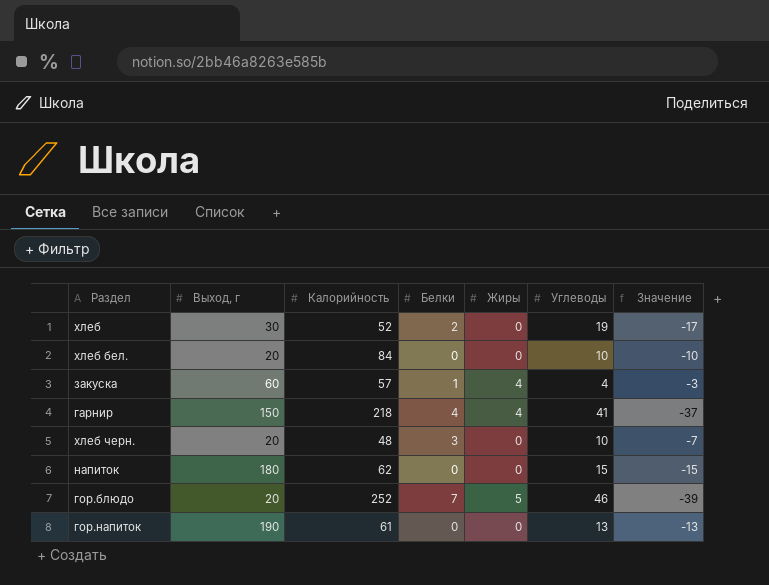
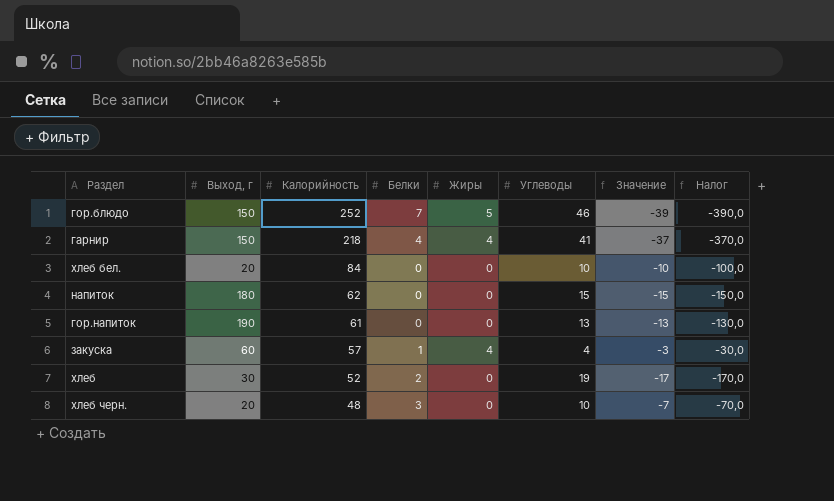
row order: none -> Калорийность descending
column Налог | formula: none -> [Значение] * 10
гор.блюдо | Выход, г: 20 -> 150

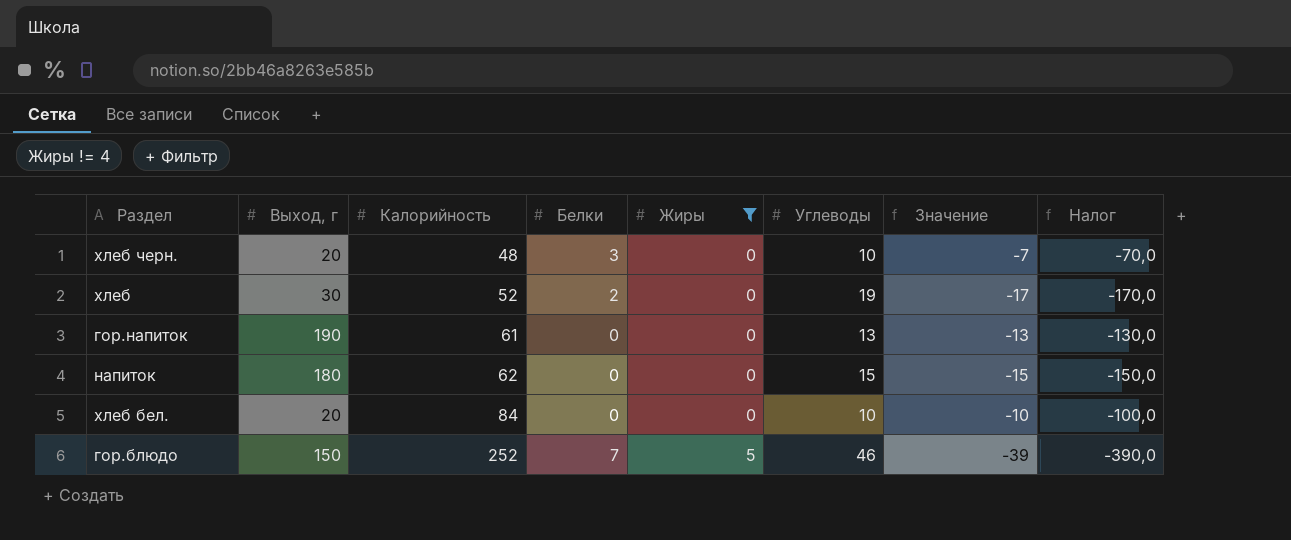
filter: none -> Жиры != 4
row order: Калорийность descending -> Калорийность ascending

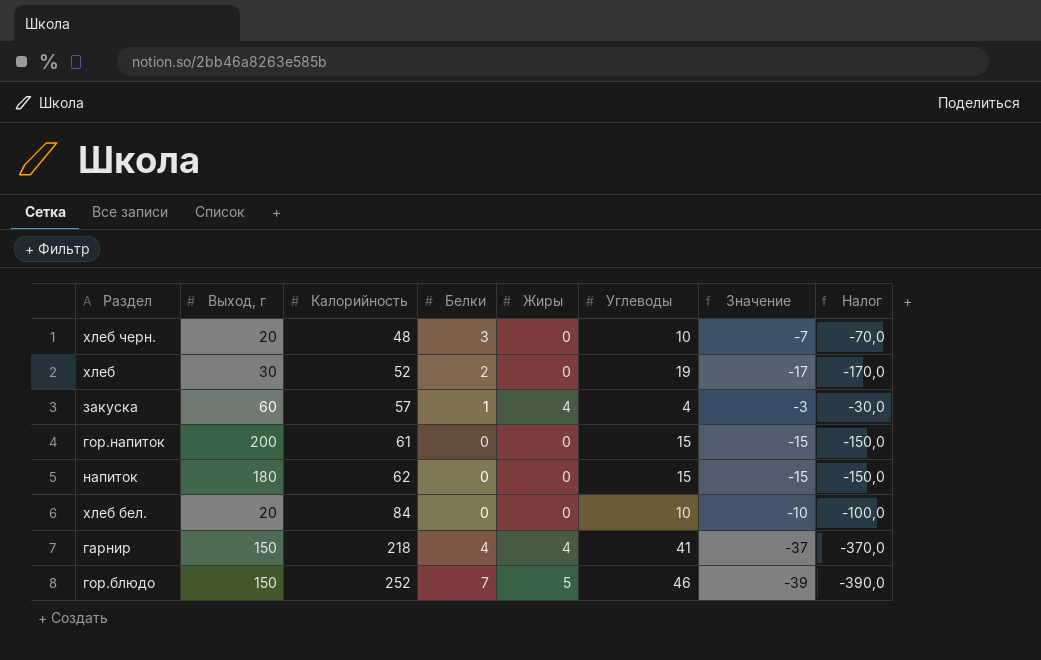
filter: Жиры != 4 -> none
гор.напиток | Выход, г: 190 -> 200
гор.напиток | Углеводы: 13 -> 15
гор.напиток | Значение: -13 -> -15
гор.напиток | Налог: -130,0 -> -150,0

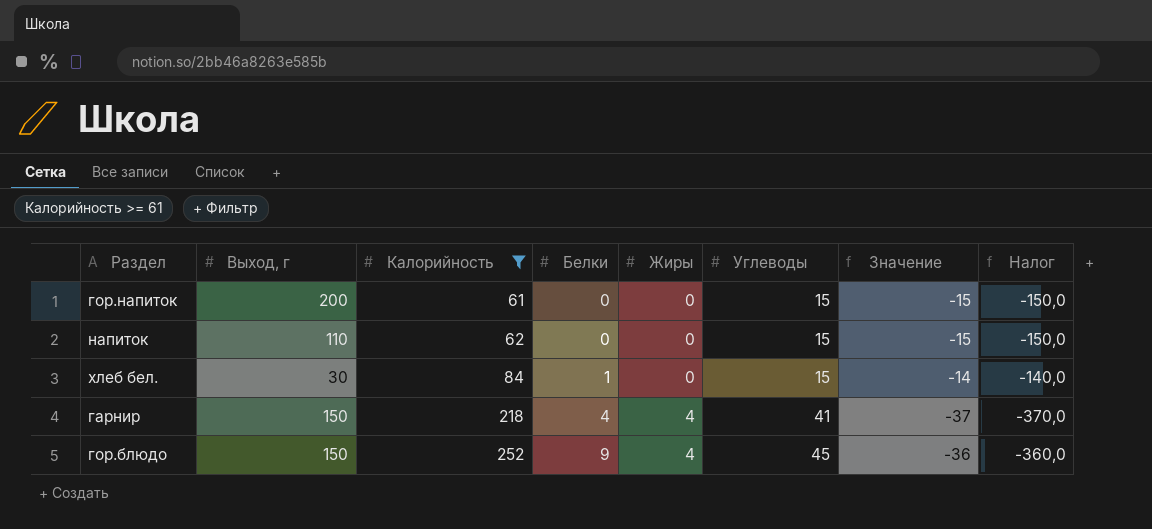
filter: none -> Калорийность >= 61
напиток | Выход, г: 180 -> 110
хлеб бел. | Выход, г: 20 -> 30
хлеб бел. | Белки: 0 -> 1
хлеб бел. | Углеводы: 10 -> 15
хлеб бел. | Значение: -10 -> -14
хлеб бел. | Налог: -100,0 -> -140,0
гор.блюдо | Белки: 7 -> 9
гор.блюдо | Жиры: 5 -> 4
гор.блюдо | Углеводы: 46 -> 45
гор.блюдо | Значение: -39 -> -36
гор.блюдо | Налог: -390,0 -> -360,0

